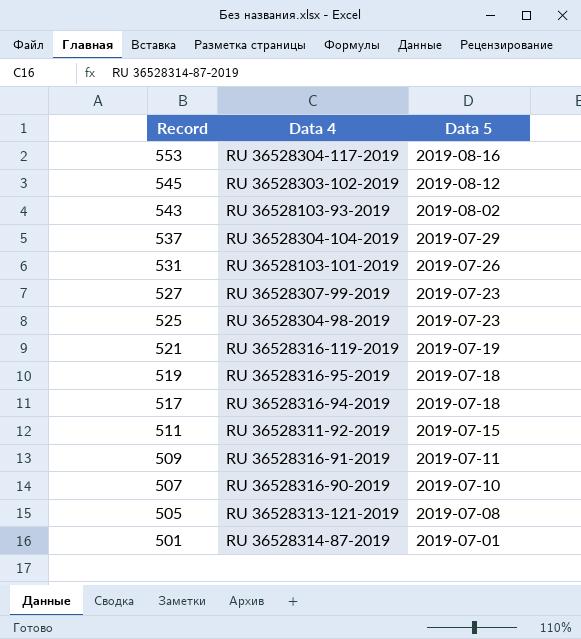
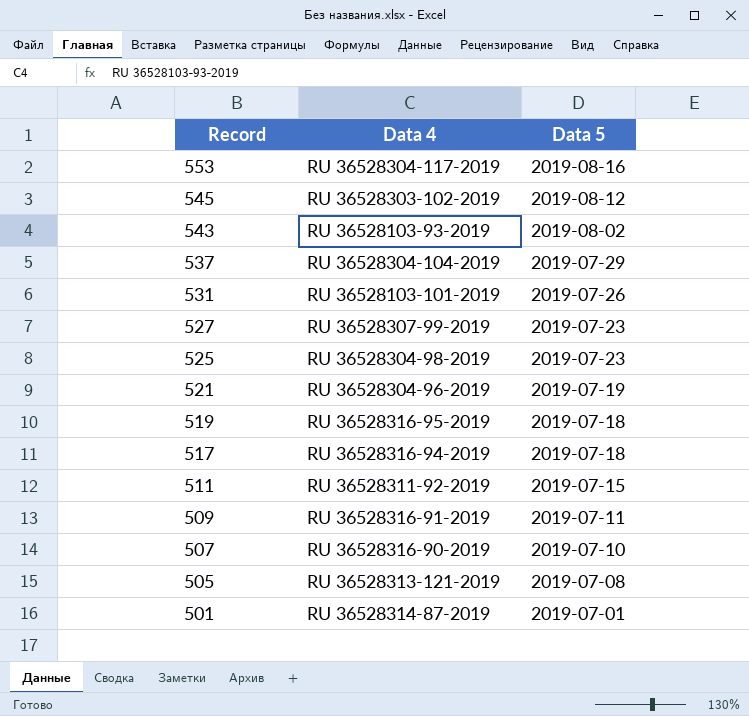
521 | Data 4: RU 36528316-119-2019 -> RU 36528304-96-2019

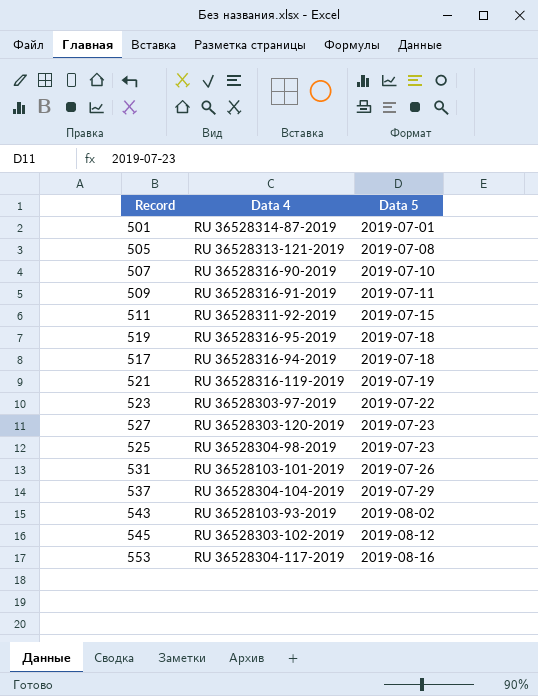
row order: Record descending -> Data 5 ascending
521 | Data 4: RU 36528304-96-2019 -> RU 36528316-119-2019
row 523: none -> RU 36528303-97-2019 | 2019-07-22
527 | Data 4: RU 36528307-99-2019 -> RU 36528303-120-2019

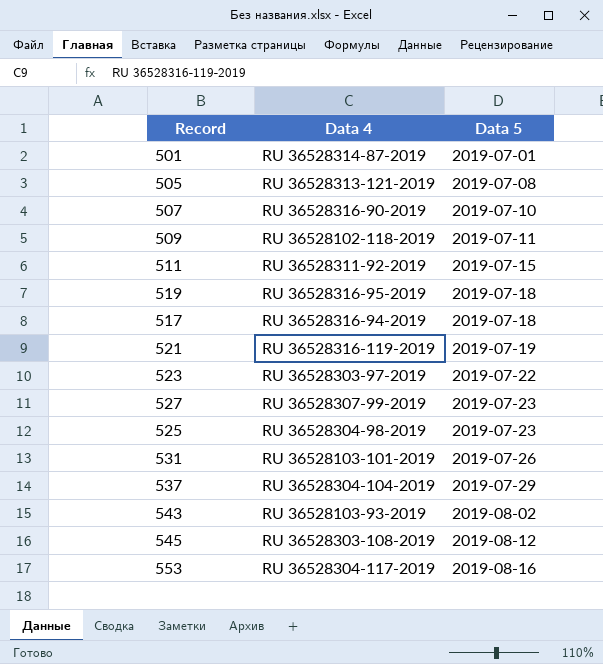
509 | Data 4: RU 36528316-91-2019 -> RU 36528102-118-2019
527 | Data 4: RU 36528303-120-2019 -> RU 36528307-99-2019
545 | Data 4: RU 36528303-102-2019 -> RU 36528303-108-2019

